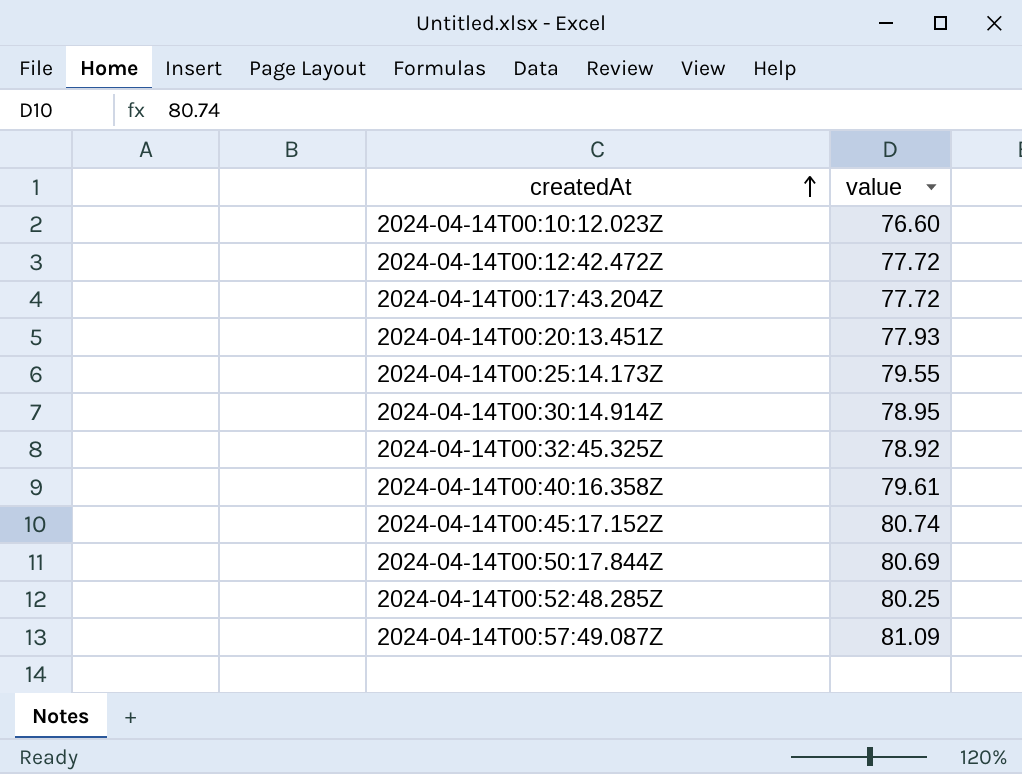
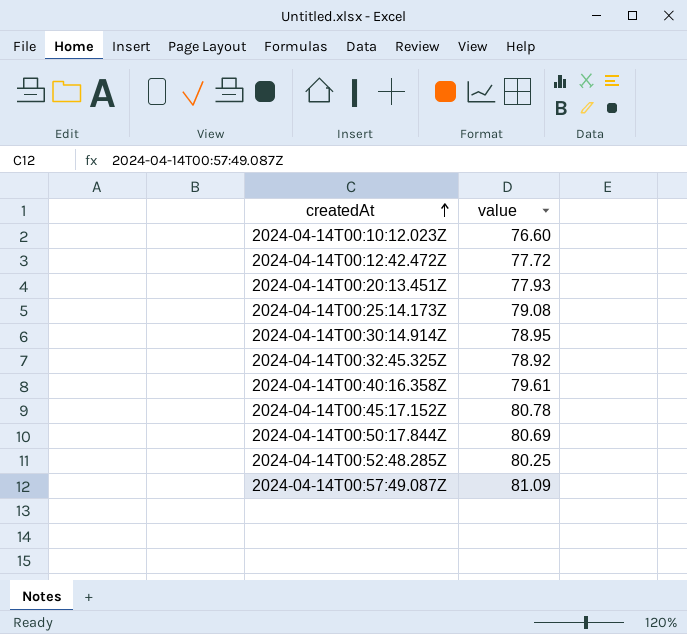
row 2024-04-14T00:17:43.204Z: 77.72 -> none
2024-04-14T00:25:14.173Z | value: 79.55 -> 79.08
2024-04-14T00:45:17.152Z | value: 80.74 -> 80.78

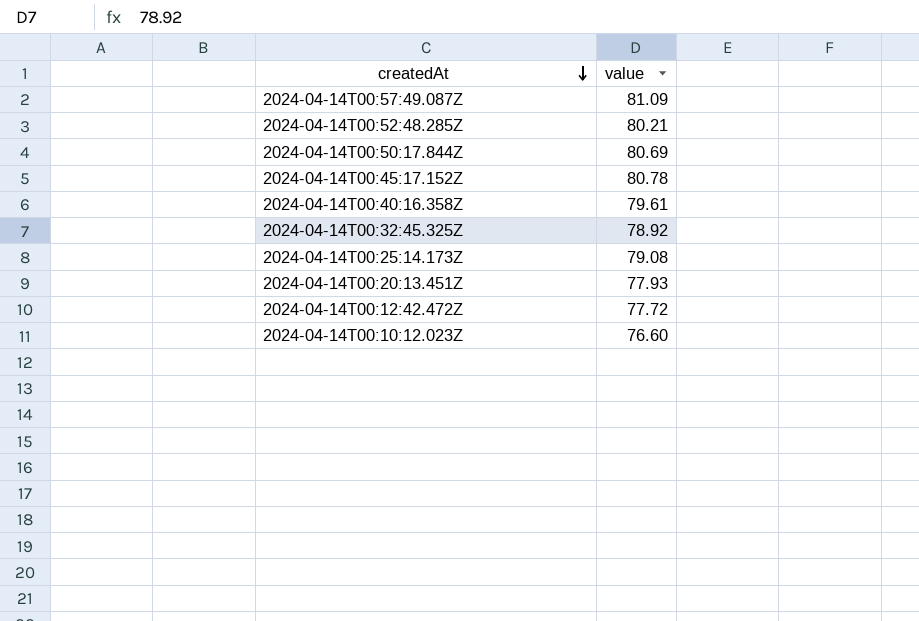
row order: createdAt ascending -> createdAt descending
row 2024-04-14T00:30:14.914Z: 78.95 -> none
2024-04-14T00:52:48.285Z | value: 80.25 -> 80.21

